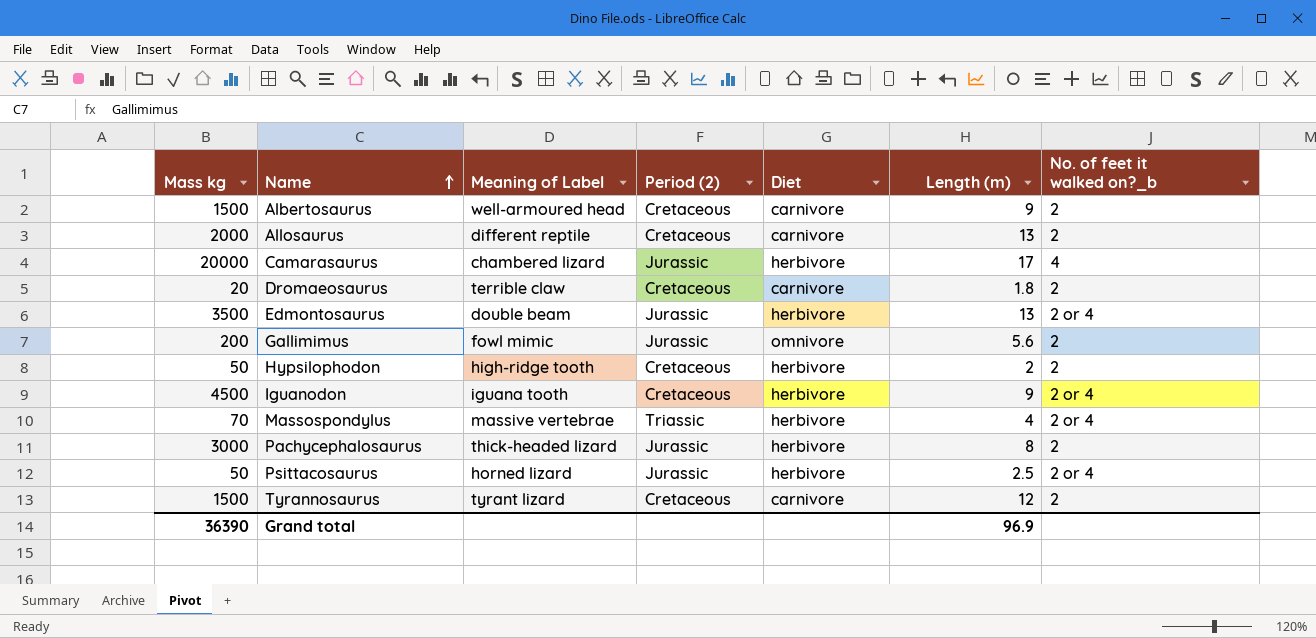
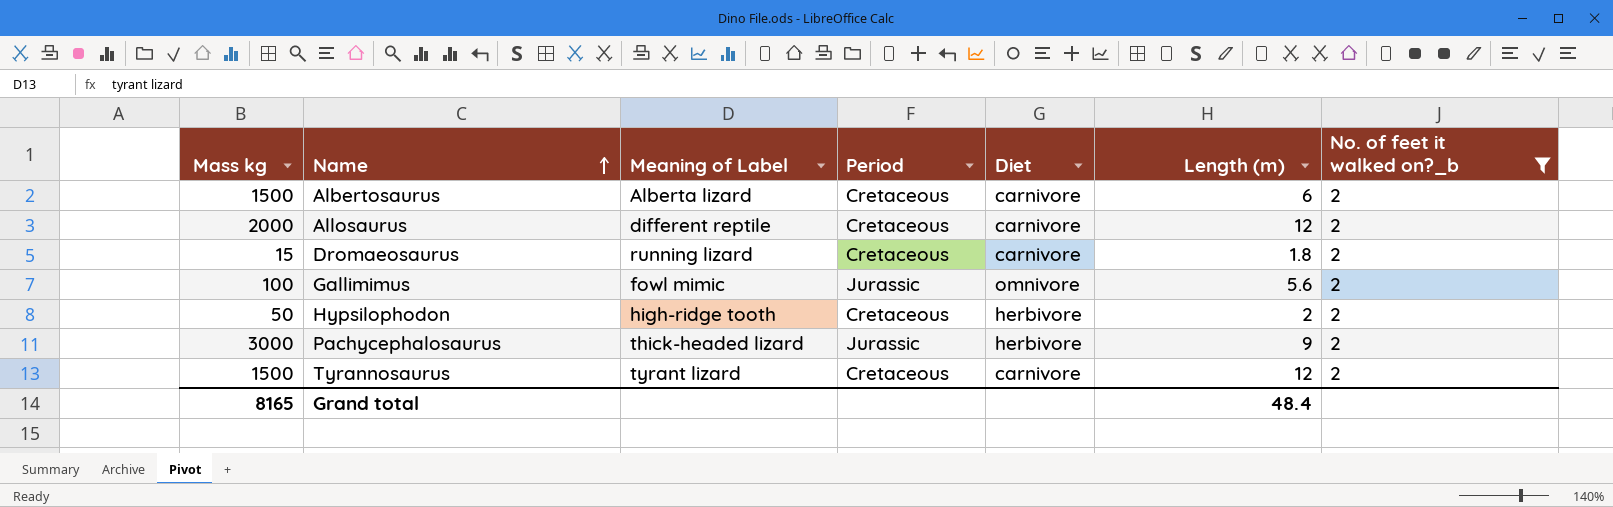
filter: none -> No. of feet it walked on?_b = 2
column name: Period (2) -> Period
Albertosaurus | Meaning of Label: well-armoured head -> Alberta lizard
Albertosaurus | Length (m): 9 -> 6
Allosaurus | Length (m): 13 -> 12
Dromaeosaurus | Mass kg: 20 -> 15
Dromaeosaurus | Meaning of Label: terrible claw -> running lizard
Gallimimus | Mass kg: 200 -> 100
Pachycephalosaurus | Length (m): 8 -> 9
Grand total | Mass kg: 36390 -> 8165
Grand total | Length (m): 96.9 -> 48.4

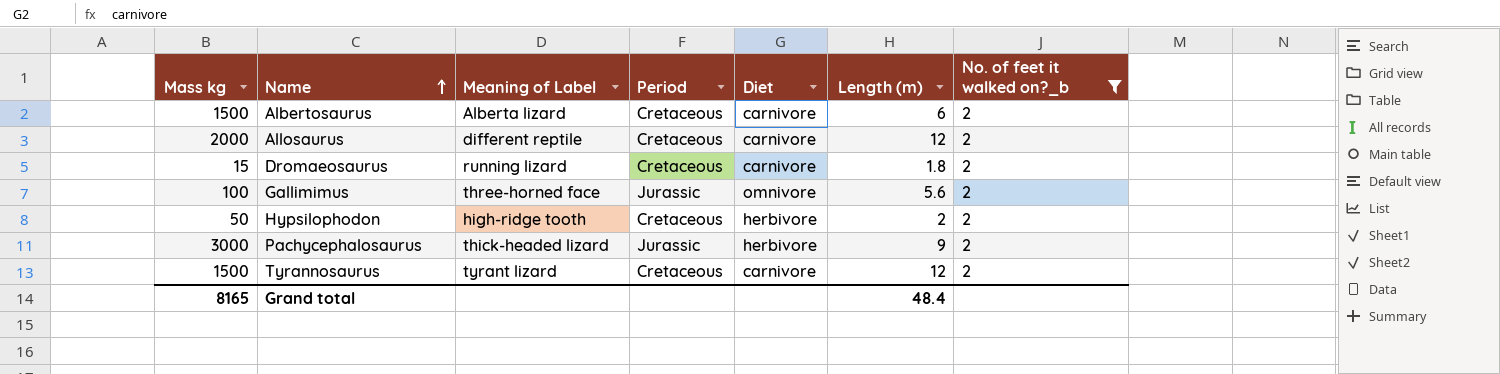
Gallimimus | Meaning of Label: fowl mimic -> three-horned face

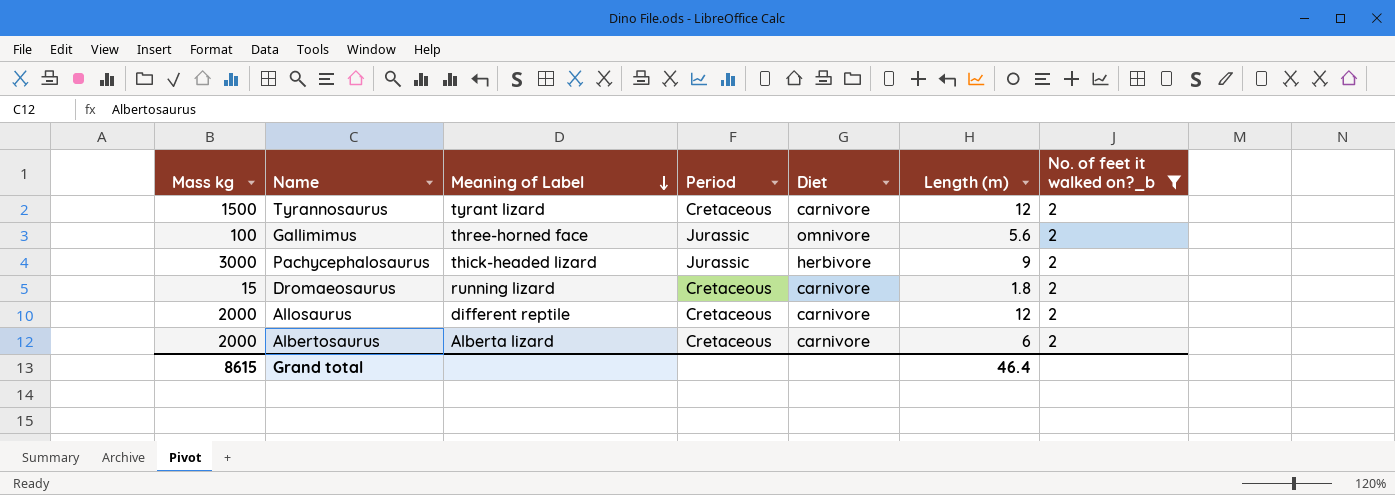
row order: Name ascending -> Meaning of Label descending
row Hypsilophodon: 50 | high-ridge tooth | Cretaceous | herbivore | 2 | 2 -> none
Albertosaurus | Mass kg: 1500 -> 2000
Grand total | Mass kg: 8165 -> 8615
Grand total | Length (m): 48.4 -> 46.4

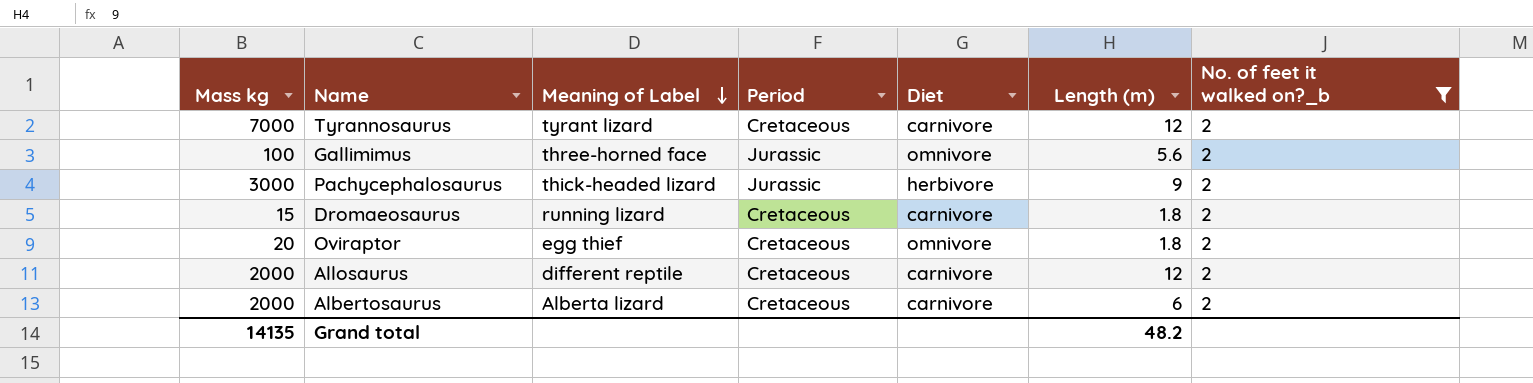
Tyrannosaurus | Mass kg: 1500 -> 7000
row Oviraptor: none -> 20 | egg thief | Cretaceous | omnivore | 1.8 | 2
Grand total | Mass kg: 8615 -> 14135
Grand total | Length (m): 46.4 -> 48.2

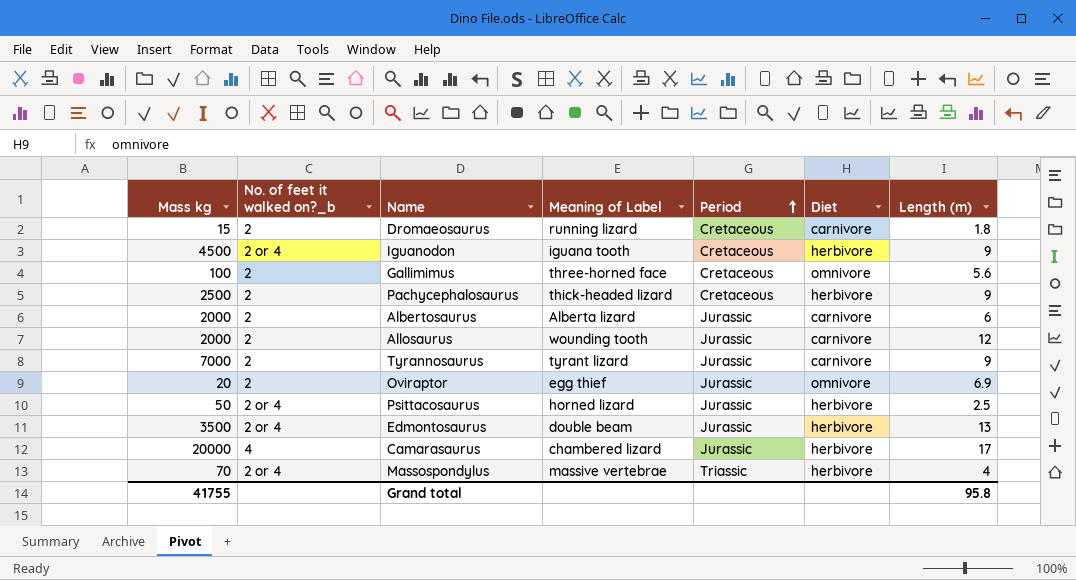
filter: No. of feet it walked on?_b = 2 -> none
row order: Meaning of Label descending -> Period ascending
column No. of feet it walked on?_b | position: 7 -> 2
Gallimimus | Period: Jurassic -> Cretaceous
Pachycephalosaurus | Mass kg: 3000 -> 2500
Pachycephalosaurus | Period: Jurassic -> Cretaceous
Albertosaurus | Period: Cretaceous -> Jurassic
Allosaurus | Meaning of Label: different reptile -> wounding tooth
Allosaurus | Period: Cretaceous -> Jurassic
Tyrannosaurus | Period: Cretaceous -> Jurassic
Tyrannosaurus | Length (m): 12 -> 9
Oviraptor | Period: Cretaceous -> Jurassic
Oviraptor | Length (m): 1.8 -> 6.9
Grand total | Mass kg: 14135 -> 41755
Grand total | Length (m): 48.2 -> 95.8

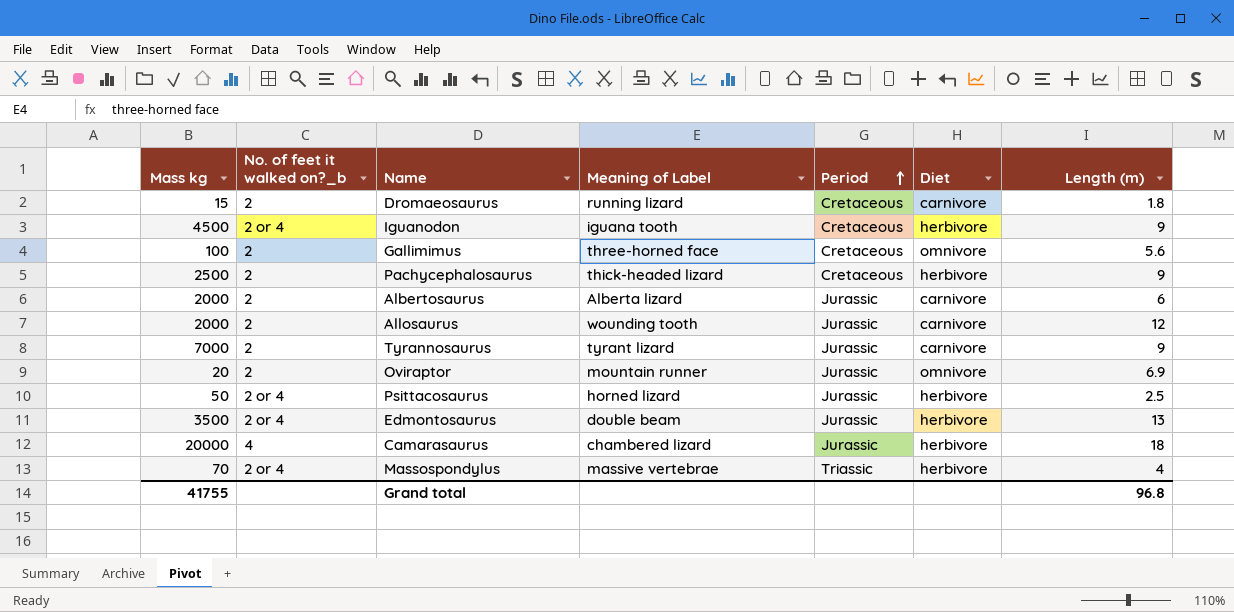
Oviraptor | Meaning of Label: egg thief -> mountain runner
Camarasaurus | Length (m): 17 -> 18
Grand total | Length (m): 95.8 -> 96.8

